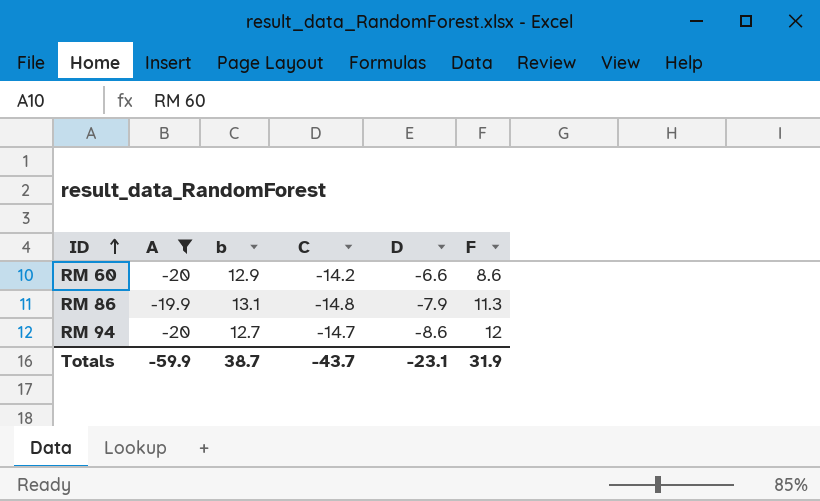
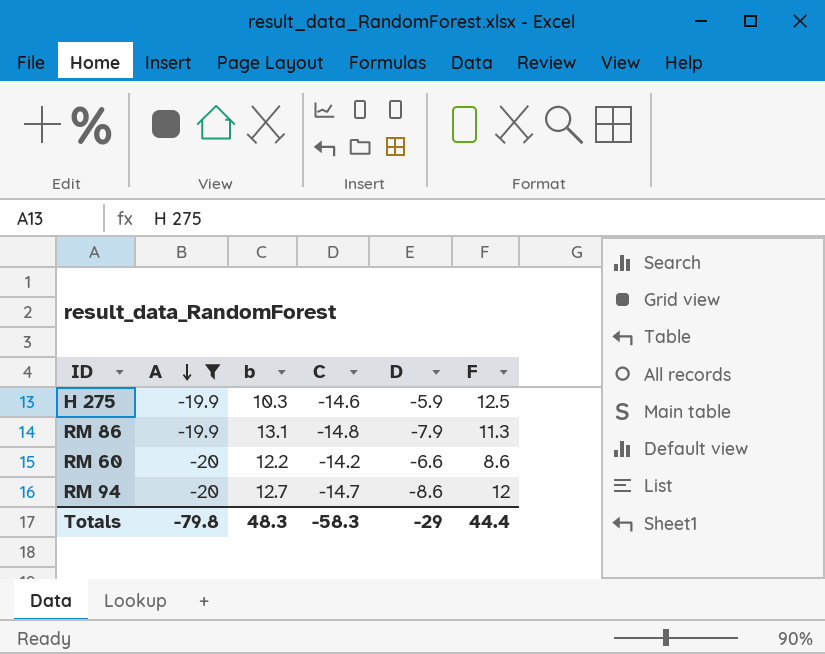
row order: ID ascending -> A descending
row H 275: none -> -19.9 | 10.3 | -14.6 | -5.9 | 12.5
RM 60 | b: 12.9 -> 12.2
Totals | A: -59.9 -> -79.8
Totals | b: 38.7 -> 48.3
Totals | C: -43.7 -> -58.3
Totals | D: -23.1 -> -29
Totals | F: 31.9 -> 44.4

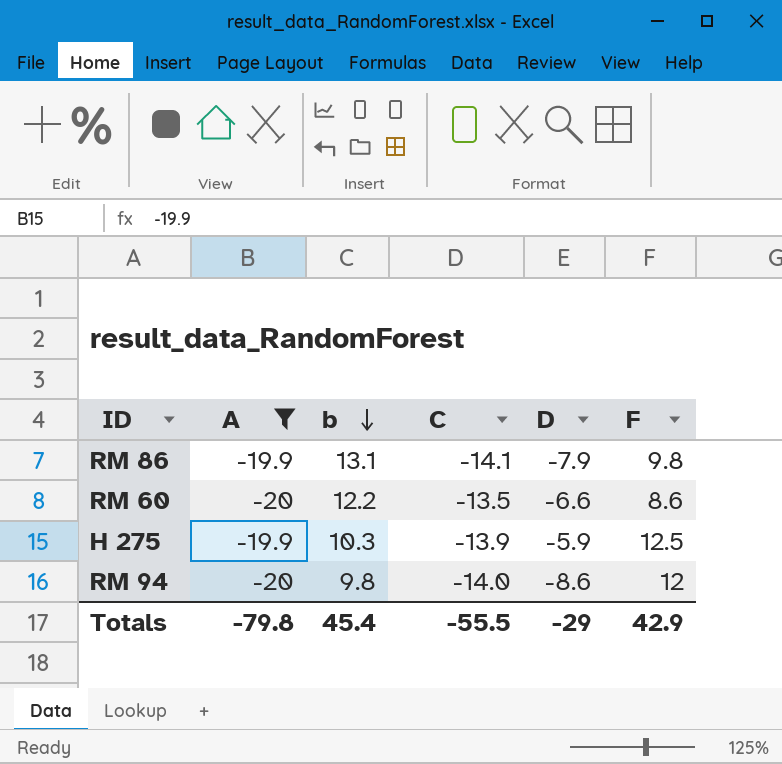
row order: A descending -> b descending
RM 86 | C: -14.8 -> -14.1
RM 86 | F: 11.3 -> 9.8
RM 60 | C: -14.2 -> -13.5
H 275 | C: -14.6 -> -13.9
RM 94 | b: 12.7 -> 9.8
RM 94 | C: -14.7 -> -14.0
Totals | b: 48.3 -> 45.4
Totals | C: -58.3 -> -55.5
Totals | F: 44.4 -> 42.9

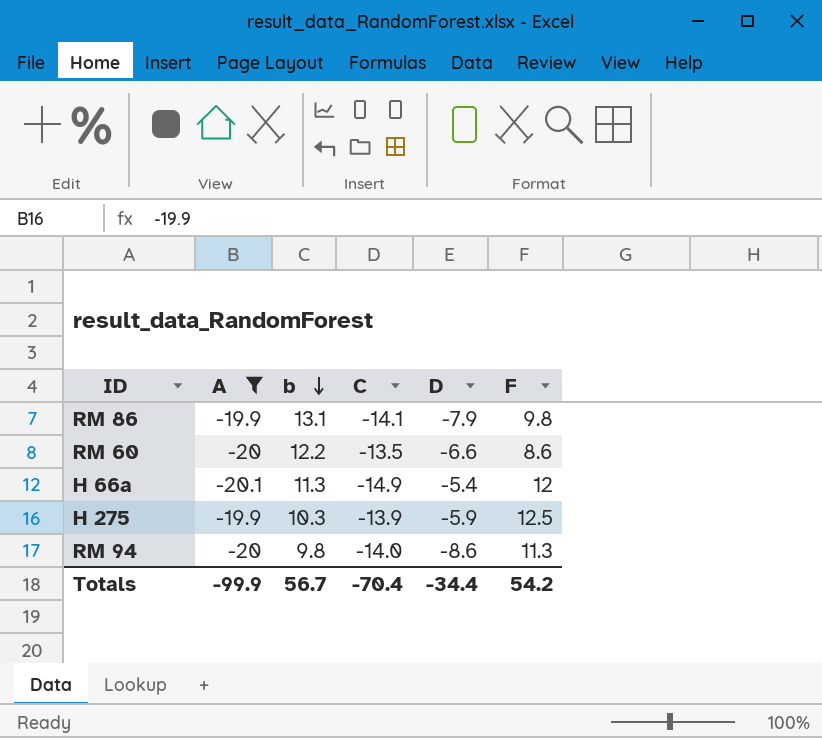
row H 66a: none -> -20.1 | 11.3 | -14.9 | -5.4 | 12
RM 94 | F: 12 -> 11.3
Totals | A: -79.8 -> -99.9
Totals | b: 45.4 -> 56.7
Totals | C: -55.5 -> -70.4
Totals | D: -29 -> -34.4
Totals | F: 42.9 -> 54.2

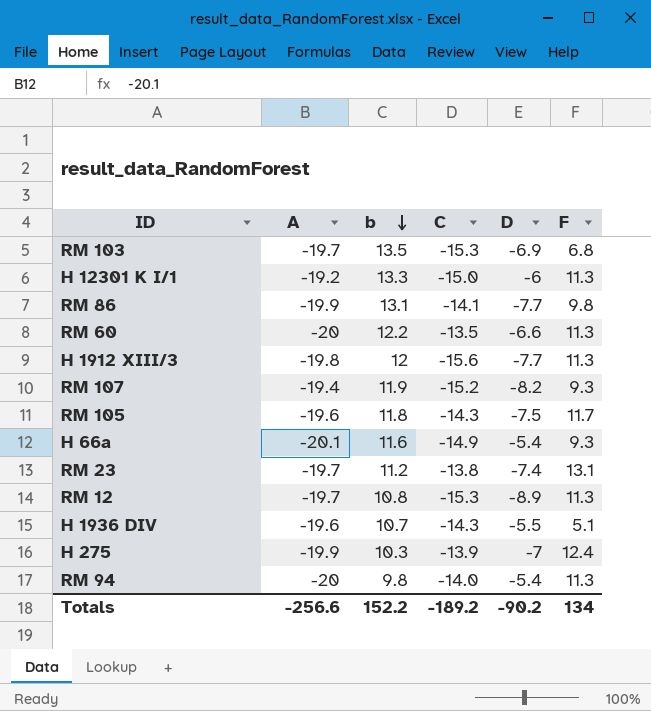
filter: A <= -19.9 -> none
RM 86 | D: -7.9 -> -7.7
RM 60 | F: 8.6 -> 11.3
H 66a | b: 11.3 -> 11.6
H 66a | F: 12 -> 9.3
H 275 | D: -5.9 -> -7
H 275 | F: 12.5 -> 12.4
RM 94 | D: -8.6 -> -5.4
Totals | A: -99.9 -> -256.6
Totals | b: 56.7 -> 152.2
Totals | C: -70.4 -> -189.2
Totals | D: -34.4 -> -90.2
Totals | F: 54.2 -> 134

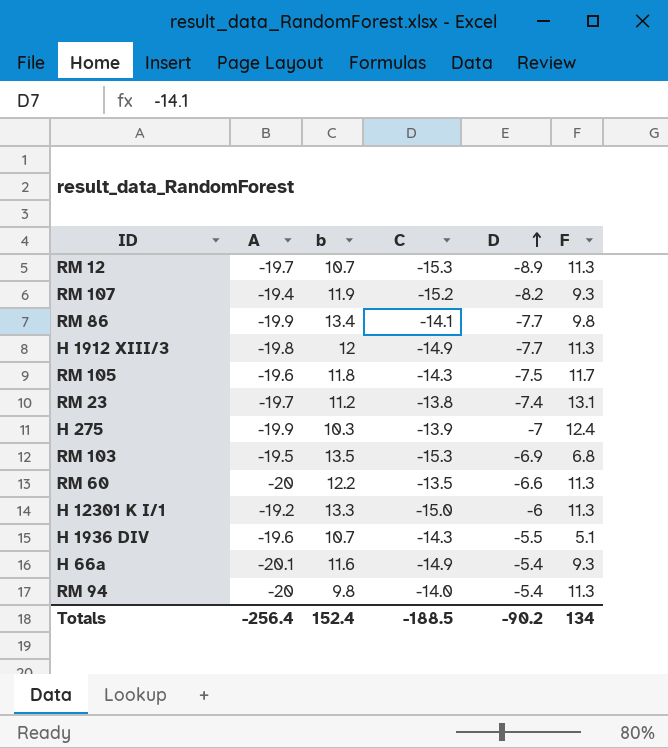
row order: b descending -> D ascending
RM 12 | b: 10.8 -> 10.7
RM 86 | b: 13.1 -> 13.4
H 1912 XIII/3 | C: -15.6 -> -14.9
RM 103 | A: -19.7 -> -19.5
Totals | A: -256.6 -> -256.4
Totals | b: 152.2 -> 152.4
Totals | C: -189.2 -> -188.5

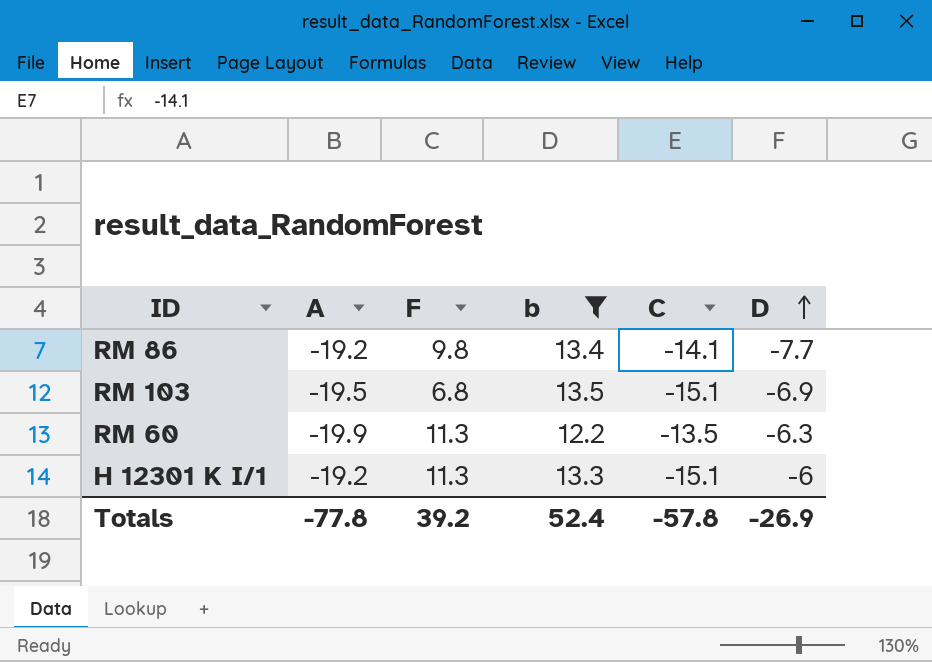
filter: none -> b >= 12.2
column F | position: 6 -> 3
RM 86 | A: -19.9 -> -19.2
RM 103 | C: -15.3 -> -15.1
RM 60 | A: -20 -> -19.9
RM 60 | D: -6.6 -> -6.3
H 12301 K I/1 | C: -15.0 -> -15.1
Totals | A: -256.4 -> -77.8
Totals | F: 134 -> 39.2
Totals | b: 152.4 -> 52.4
Totals | C: -188.5 -> -57.8
Totals | D: -90.2 -> -26.9

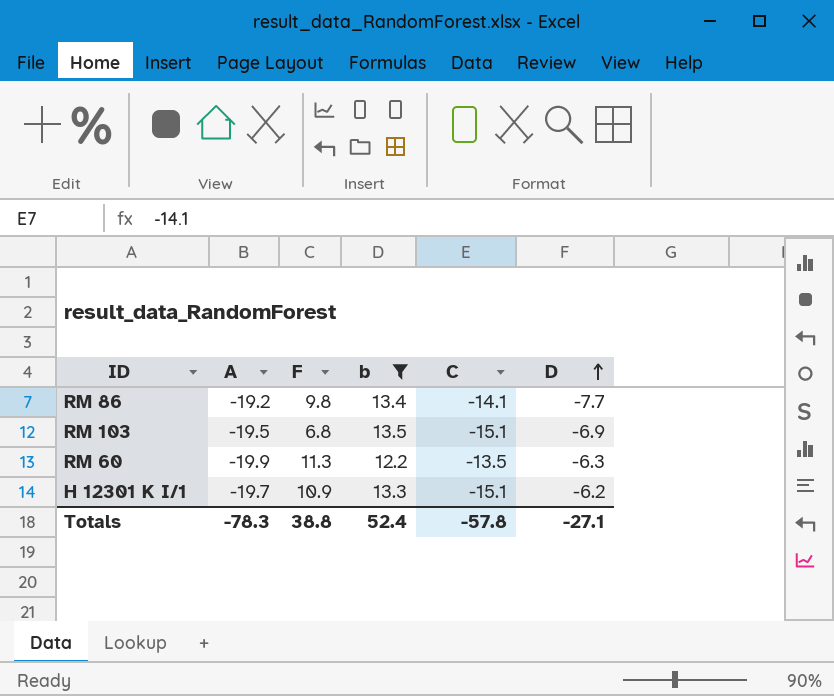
H 12301 K I/1 | A: -19.2 -> -19.7
H 12301 K I/1 | F: 11.3 -> 10.9
H 12301 K I/1 | D: -6 -> -6.2
Totals | A: -77.8 -> -78.3
Totals | F: 39.2 -> 38.8
Totals | D: -26.9 -> -27.1

